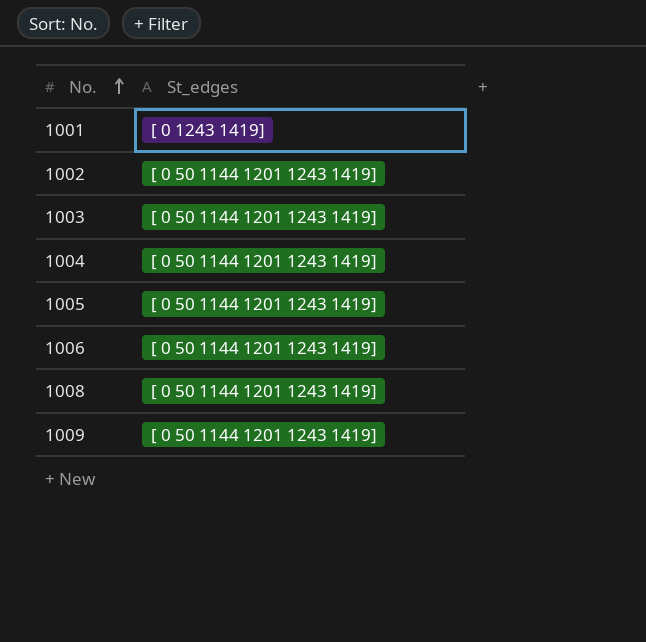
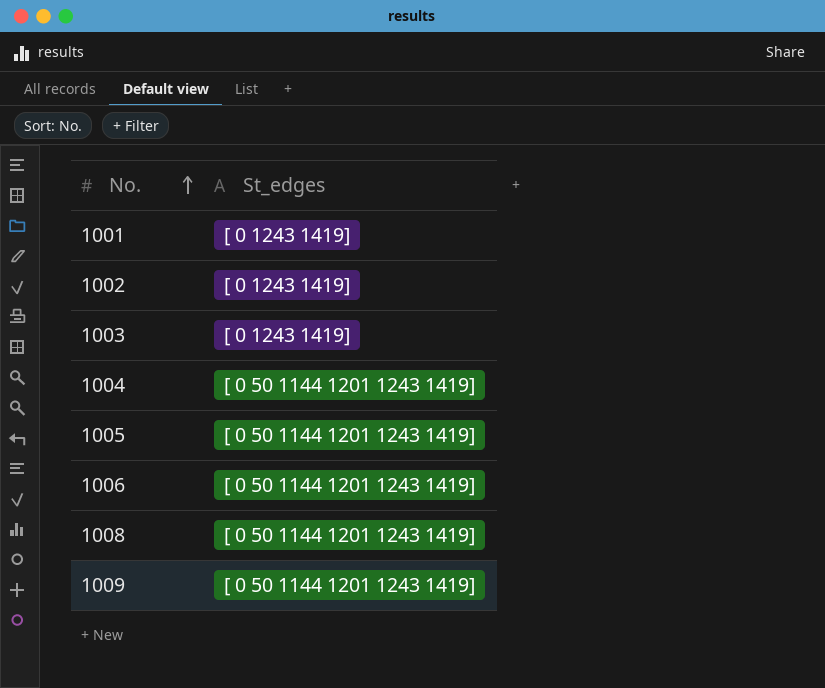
1002 | St_edges: [ 0 50 1144 1201 1243 1419] -> [ 0 1243 1419]
1003 | St_edges: [ 0 50 1144 1201 1243 1419] -> [ 0 1243 1419]

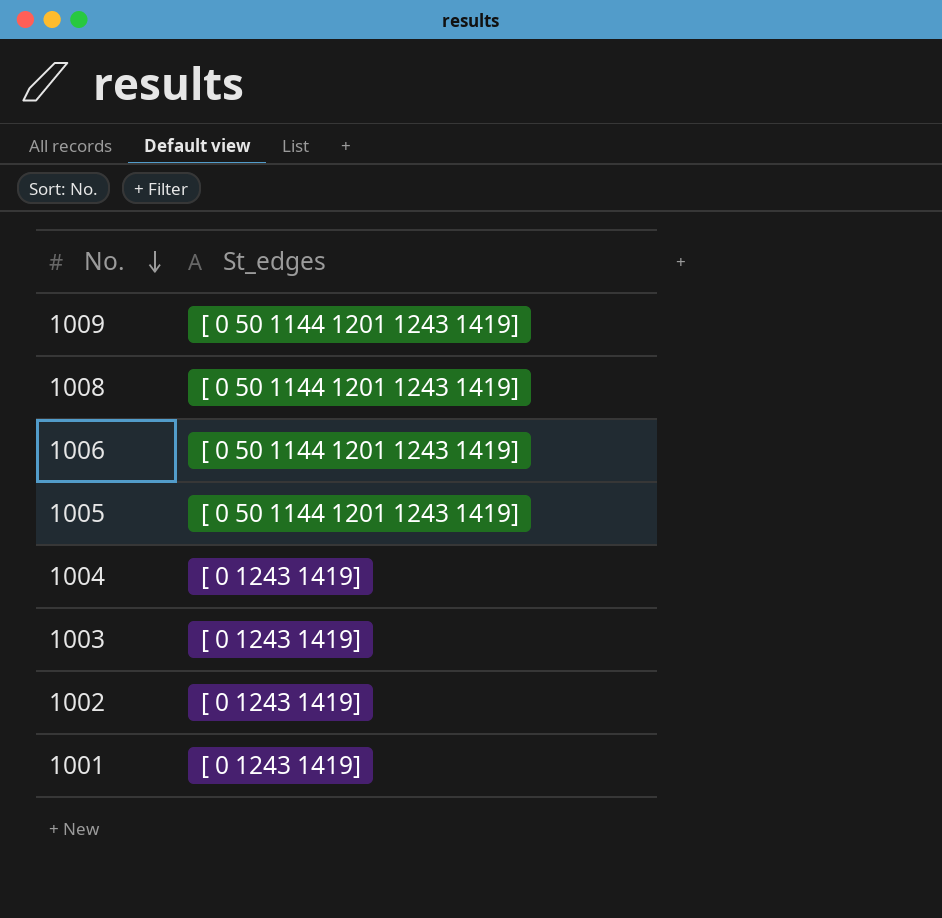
row order: No. ascending -> No. descending
1004 | St_edges: [ 0 50 1144 1201 1243 1419] -> [ 0 1243 1419]

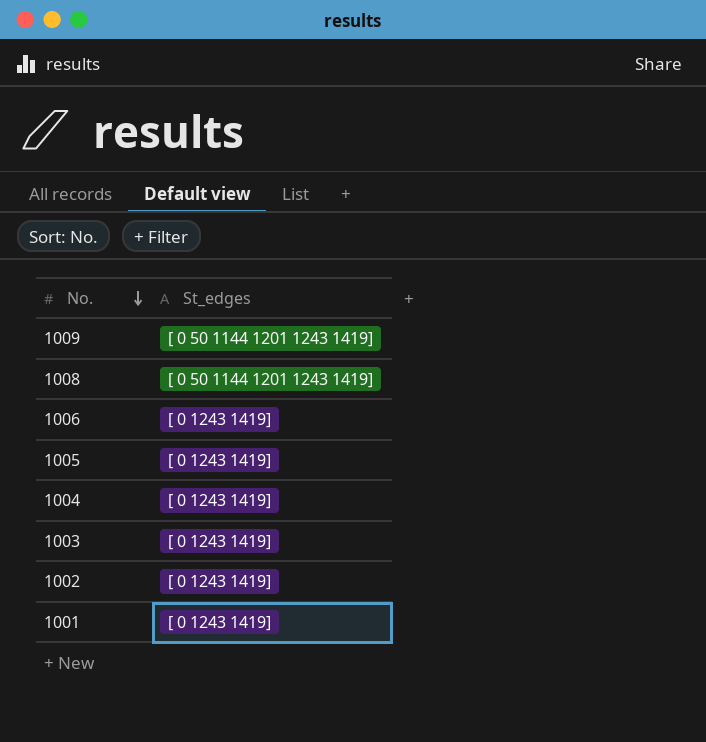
1006 | St_edges: [ 0 50 1144 1201 1243 1419] -> [ 0 1243 1419]
1005 | St_edges: [ 0 50 1144 1201 1243 1419] -> [ 0 1243 1419]

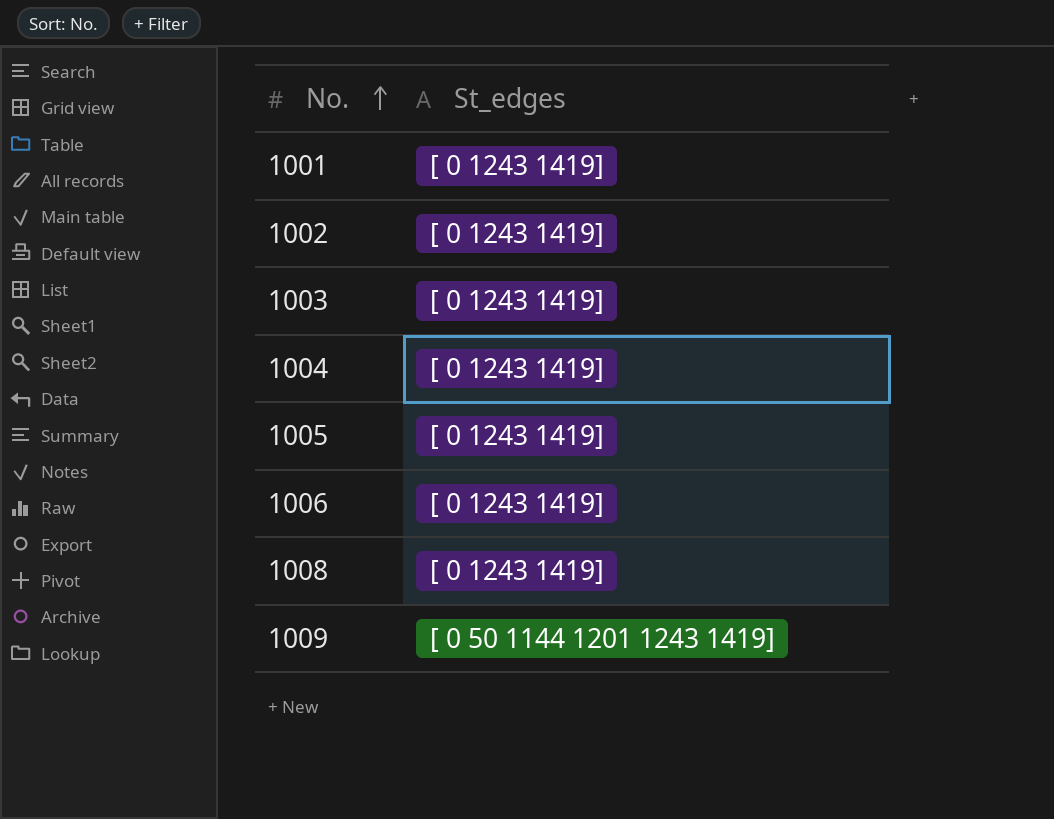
row order: No. descending -> No. ascending
1008 | St_edges: [ 0 50 1144 1201 1243 1419] -> [ 0 1243 1419]

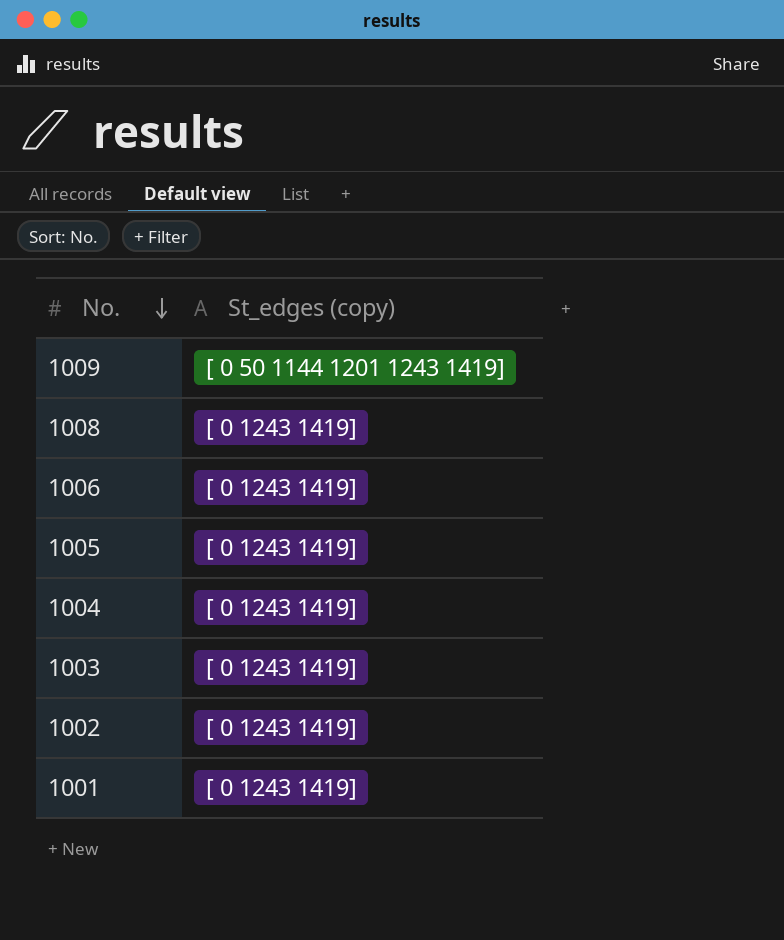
row order: No. ascending -> No. descending
column name: St_edges -> St_edges (copy)

